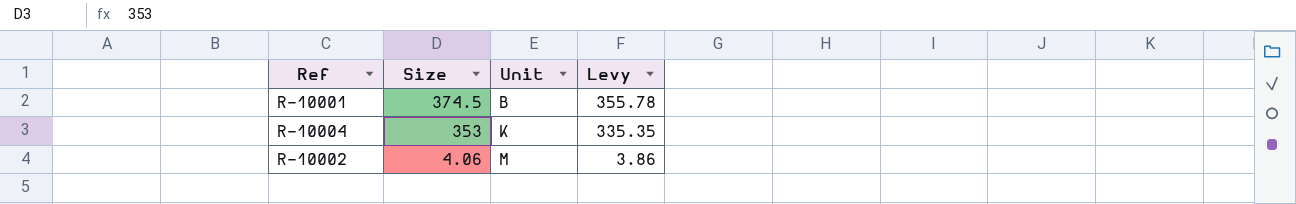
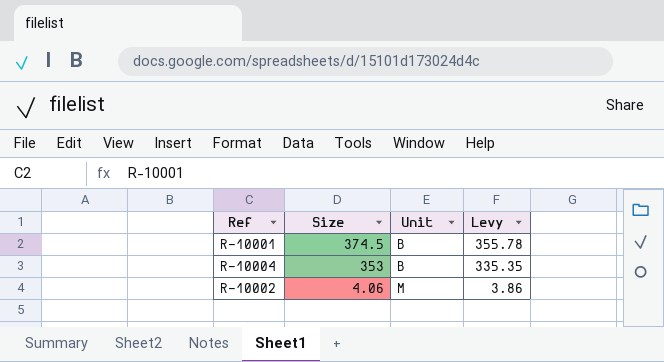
R-10004 | Unit: K -> B

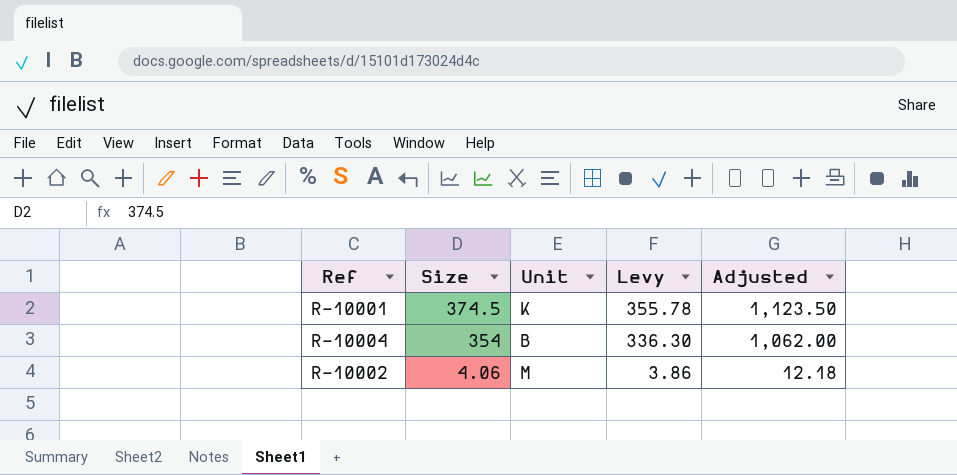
column Adjusted | formula: none -> [Size] * 3
R-10001 | Unit: B -> K
R-10004 | Size: 353 -> 354
R-10004 | Levy: 335.35 -> 336.30

